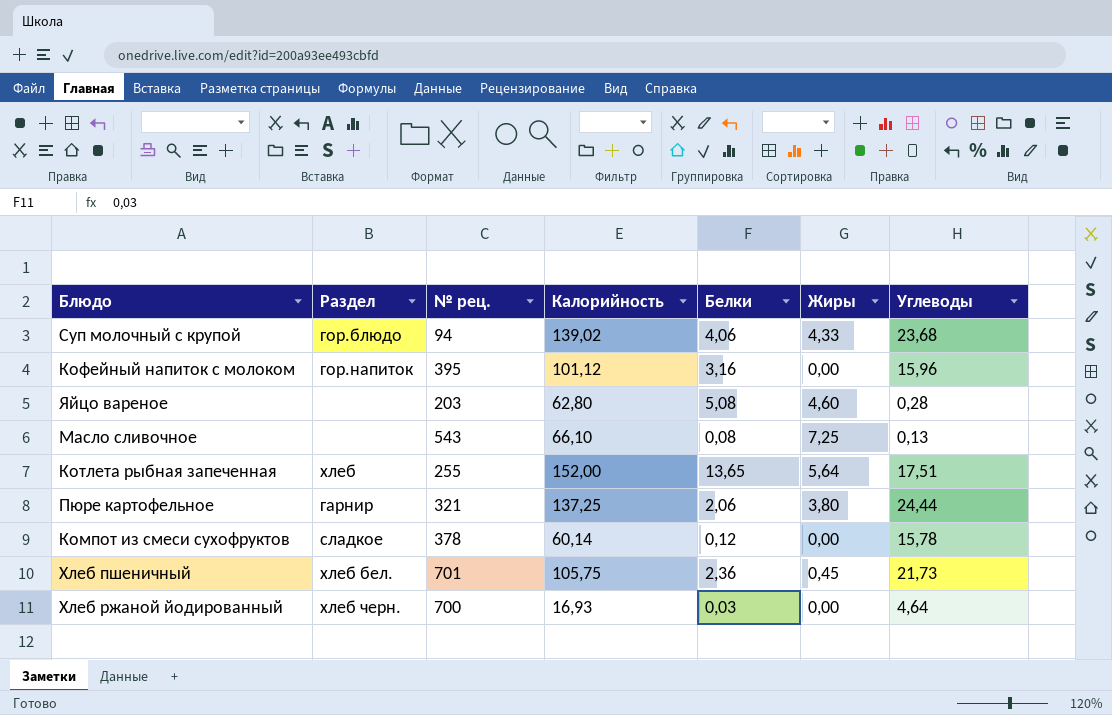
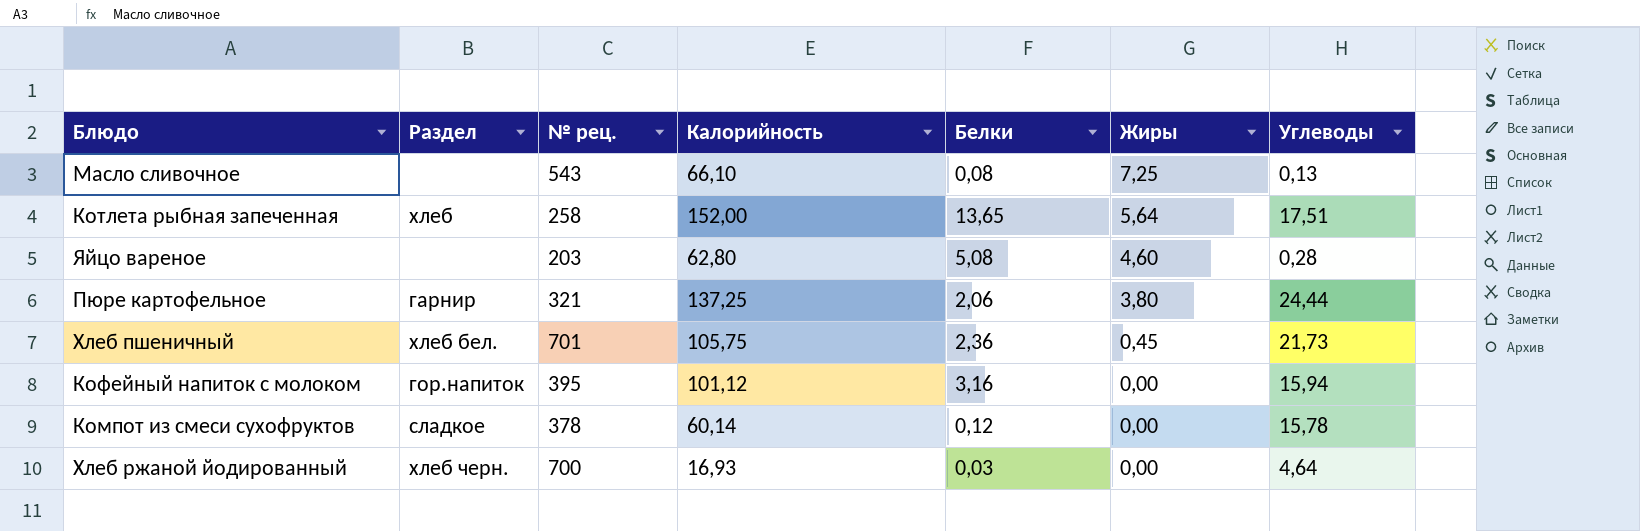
row order: none -> Жиры descending
row Суп молочный с крупой: гор.блюдо | 94 | 139,02 | 4,06 | 4,33 | 23,68 -> none
Котлета рыбная запеченная | № рец.: 255 -> 258
Кофейный напиток с молоком | Углеводы: 15,96 -> 15,94

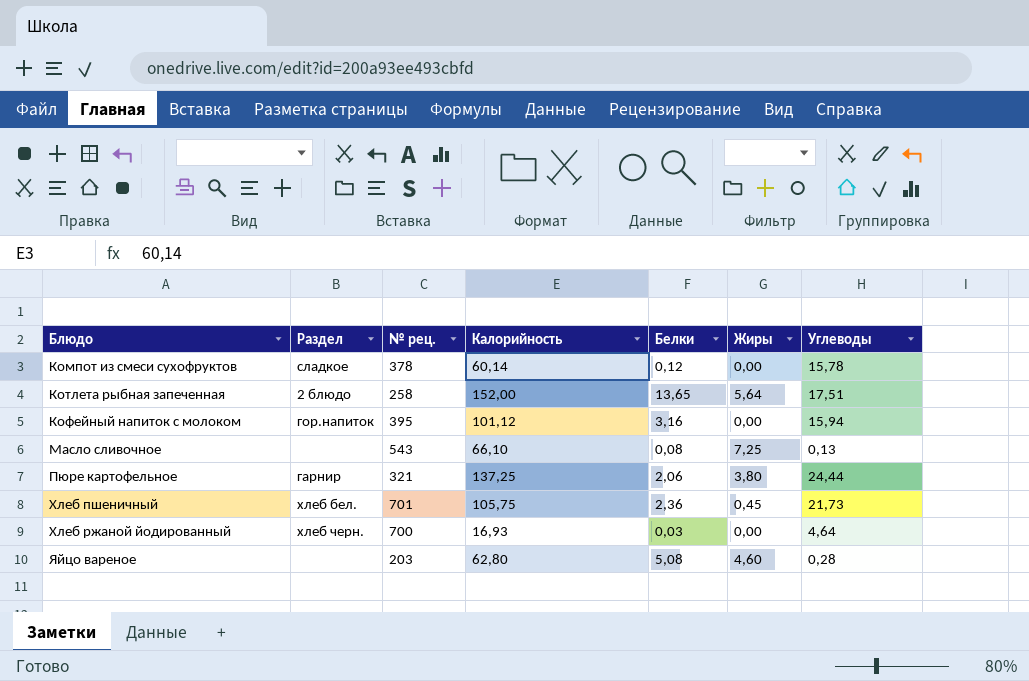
row order: Жиры descending -> Блюдо ascending
Котлета рыбная запеченная | Раздел: хлеб -> 2 блюдо

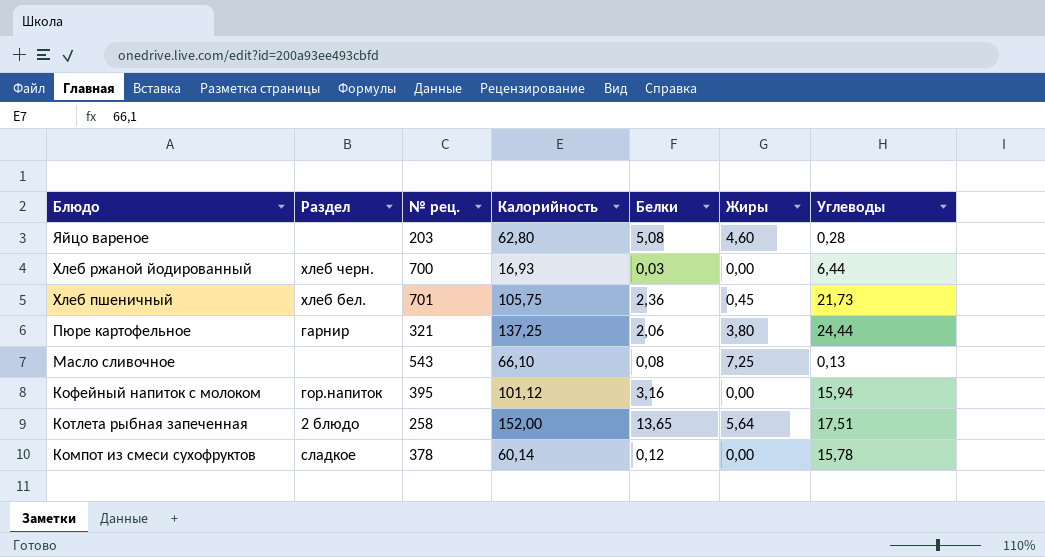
row order: Блюдо ascending -> Блюдо descending
Хлеб ржаной йодированный | Углеводы: 4,64 -> 6,44

